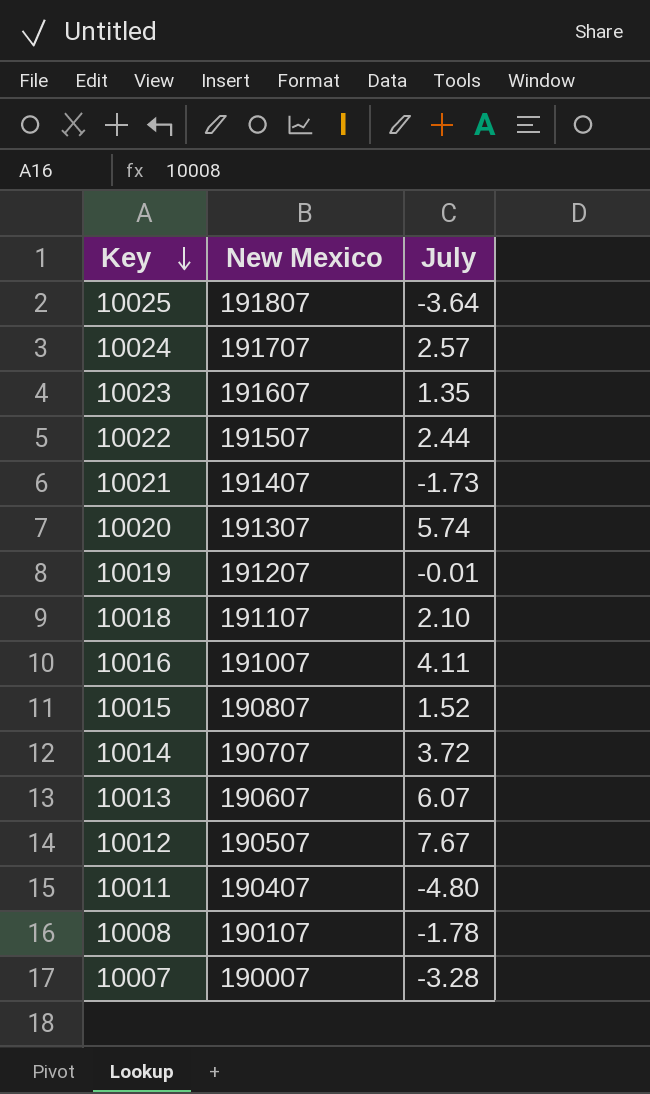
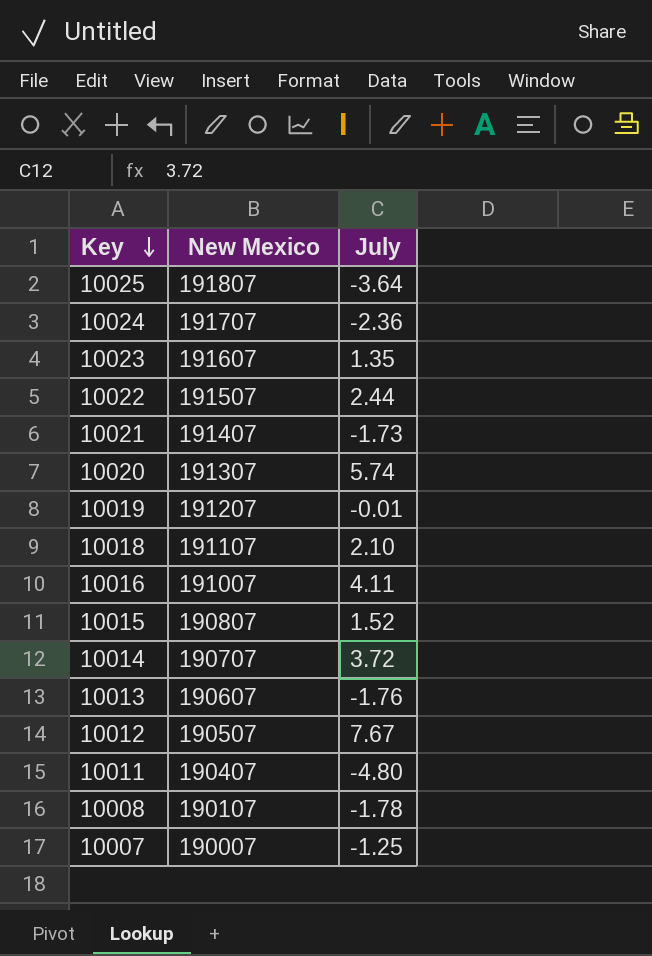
10024 | July: 2.57 -> -2.36
10013 | July: 6.07 -> -1.76
10007 | July: -3.28 -> -1.25

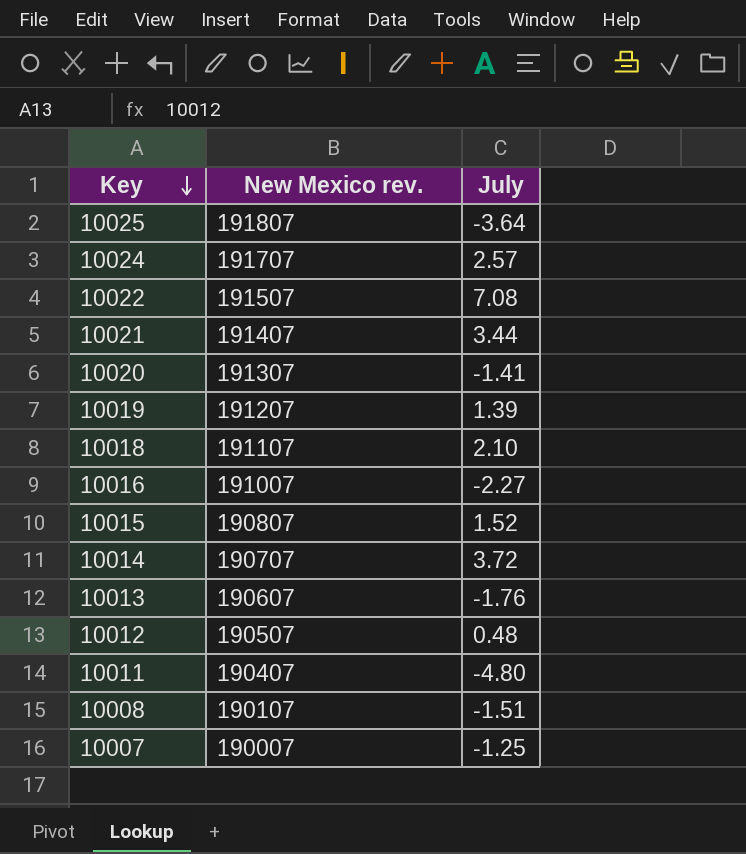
column name: New Mexico -> New Mexico rev.
row 10023: 191607 | 1.35 -> none
10024 | July: -2.36 -> 2.57
10022 | July: 2.44 -> 7.08
10021 | July: -1.73 -> 3.44
10020 | July: 5.74 -> -1.41
10019 | July: -0.01 -> 1.39
10016 | July: 4.11 -> -2.27
10012 | July: 7.67 -> 0.48
10008 | July: -1.78 -> -1.51

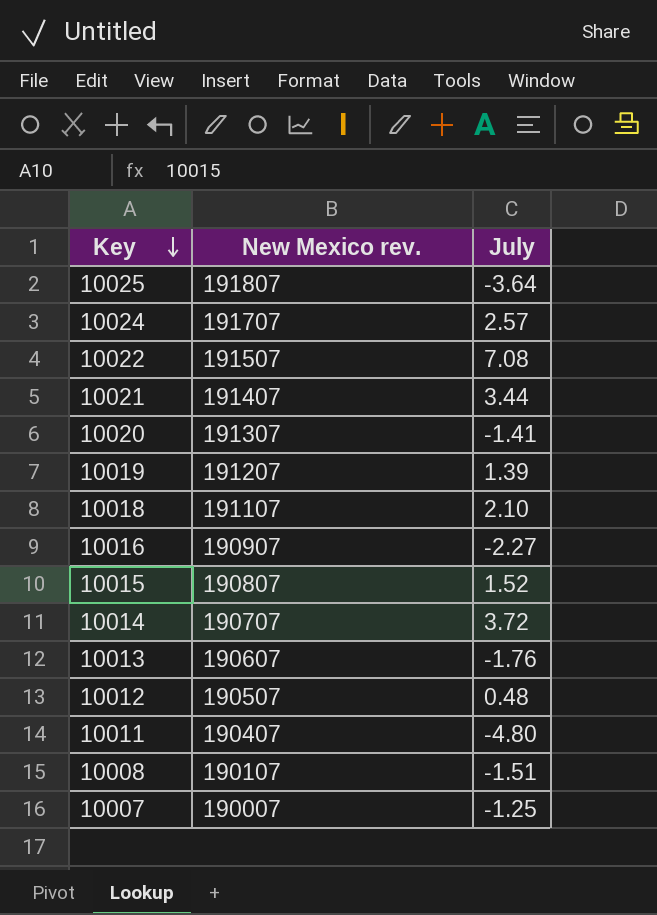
10016 | New Mexico rev.: 191007 -> 190907

